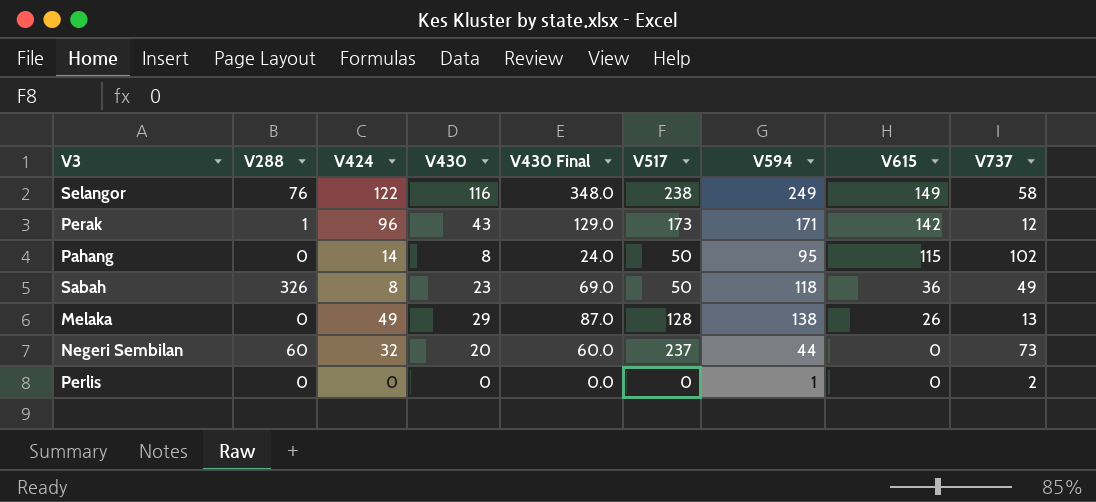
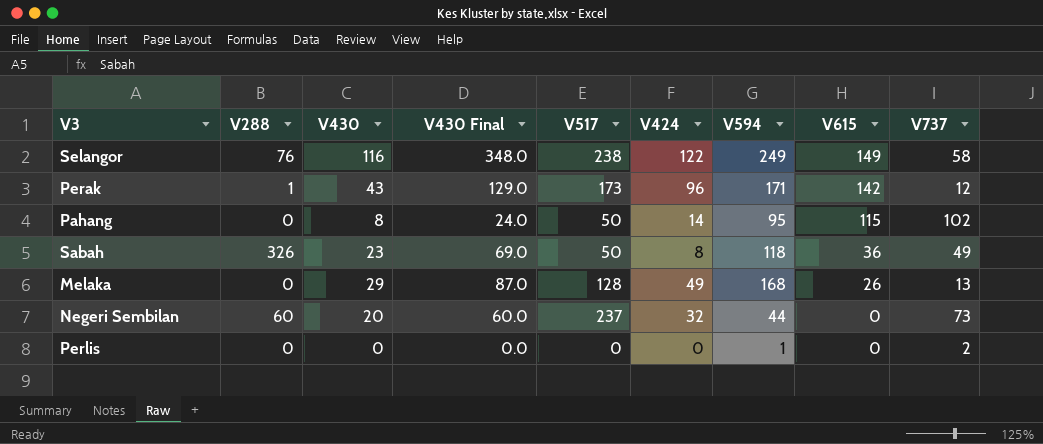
column V424 | position: 3 -> 6
Melaka | V594: 138 -> 168

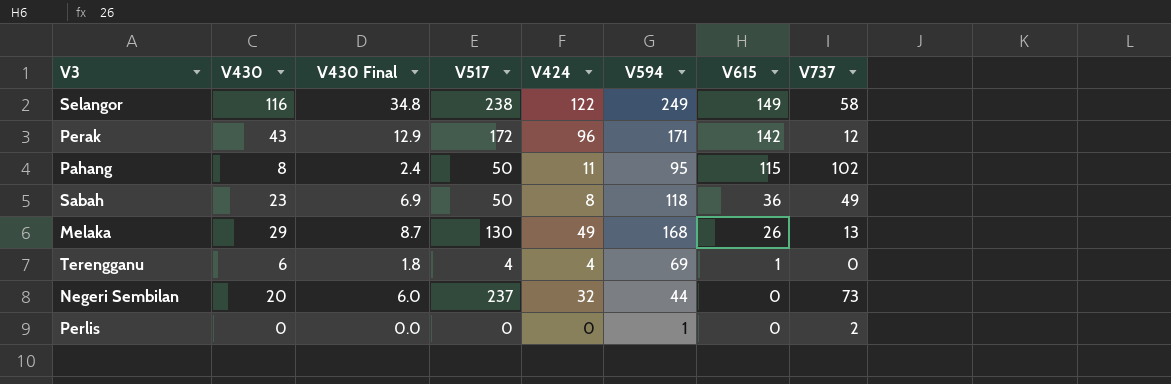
column V288 | position: 2 -> none
column V430 Final | formula: [V430] * 3 -> [V430] * 0.3
Perak | V517: 173 -> 172
Pahang | V424: 14 -> 11
Melaka | V517: 128 -> 130
row Terengganu: none -> 6 | 1.8 | 4 | 4 | 69 | 1 | 0

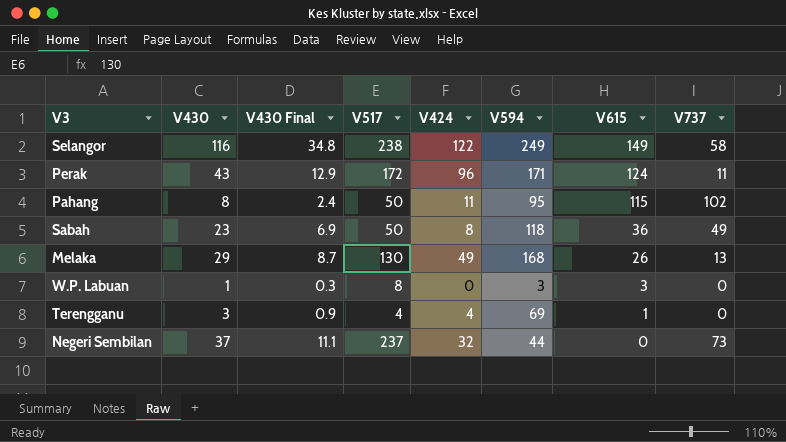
row Perlis: 0 | 0.0 | 0 | 0 | 1 | 0 | 2 -> none
Perak | V615: 142 -> 124
Perak | V737: 12 -> 11
row W.P. Labuan: none -> 1 | 0.3 | 8 | 0 | 3 | 3 | 0
Terengganu | V430: 6 -> 3
Terengganu | V430 Final: 1.8 -> 0.9
Negeri Sembilan | V430: 20 -> 37
Negeri Sembilan | V430 Final: 6.0 -> 11.1

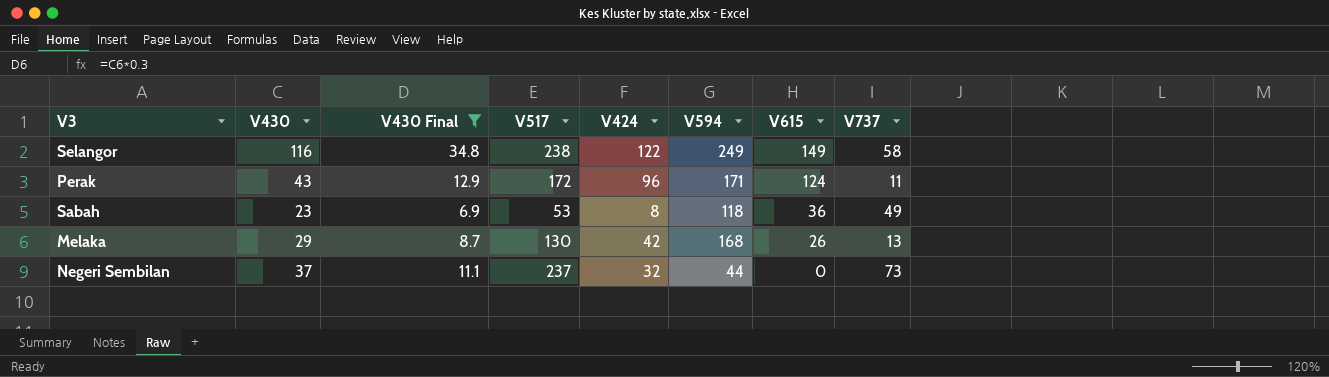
filter: none -> V430 Final >= 6.9
Sabah | V517: 50 -> 53
Melaka | V424: 49 -> 42

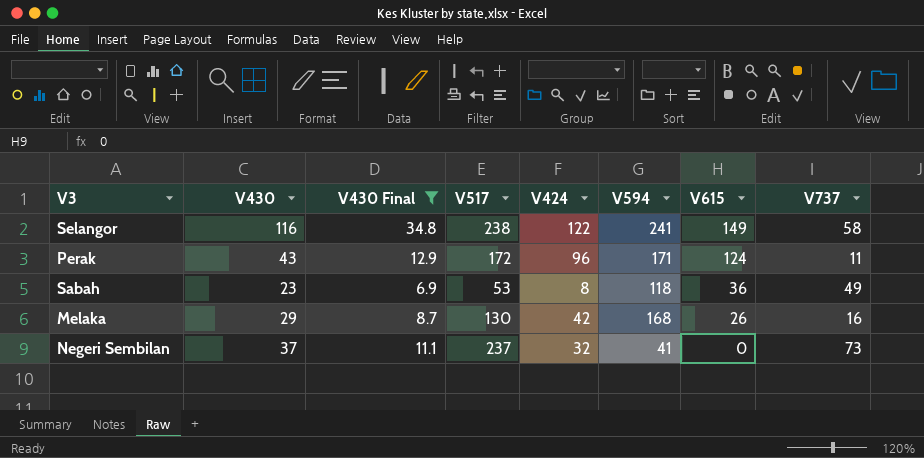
Selangor | V594: 249 -> 241
Melaka | V737: 13 -> 16
Negeri Sembilan | V594: 44 -> 41

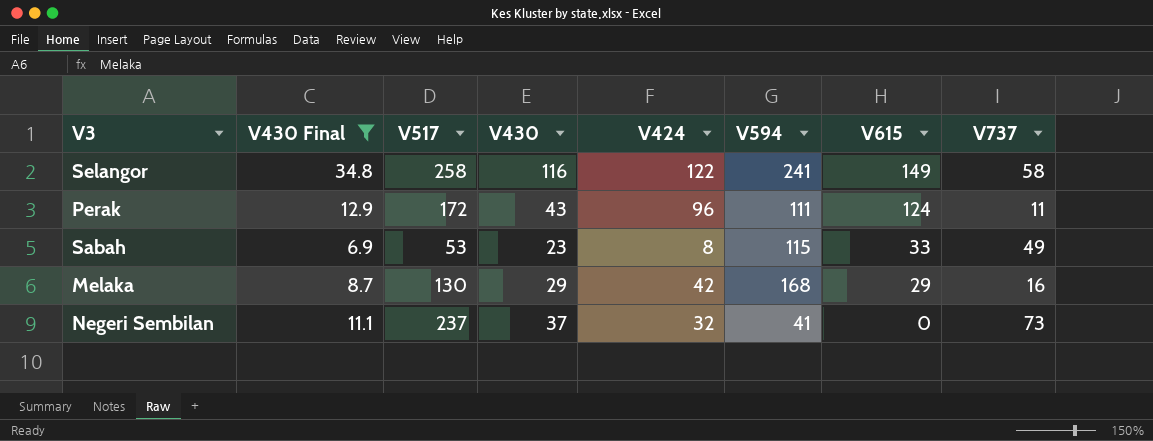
column V430 | position: 2 -> 4
Selangor | V517: 238 -> 258
Perak | V594: 171 -> 111
Sabah | V594: 118 -> 115
Sabah | V615: 36 -> 33
Melaka | V615: 26 -> 29

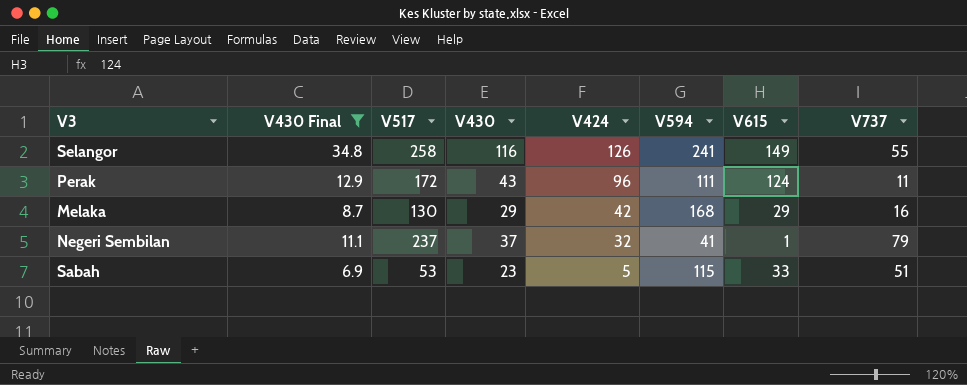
row order: V615 descending -> V424 descending
Selangor | V424: 122 -> 126
Selangor | V737: 58 -> 55
Negeri Sembilan | V615: 0 -> 1
Negeri Sembilan | V737: 73 -> 79
Sabah | V424: 8 -> 5
Sabah | V737: 49 -> 51

